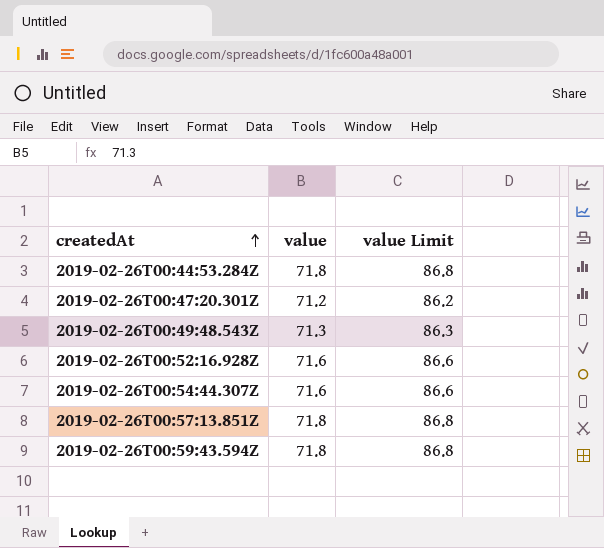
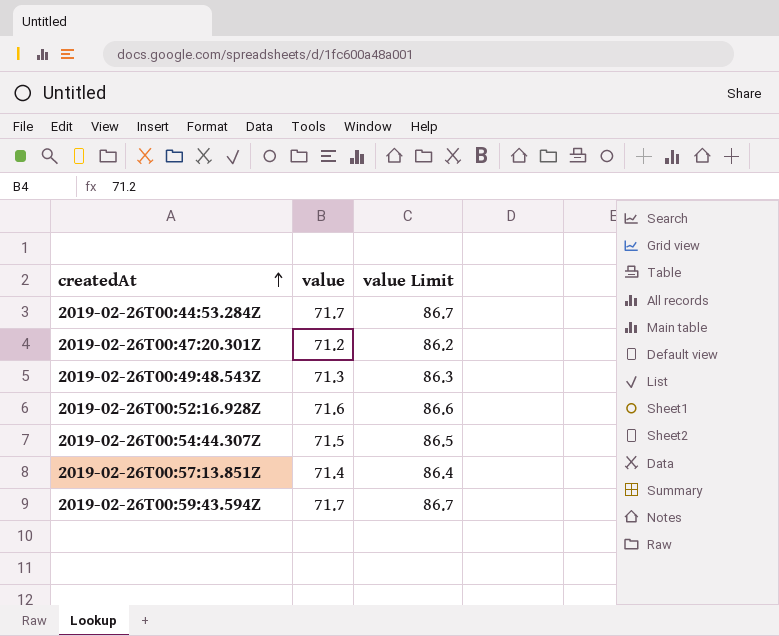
2019-02-26T00:44:53.284Z | value: 71.8 -> 71.7
2019-02-26T00:44:53.284Z | value Limit: 86.8 -> 86.7
2019-02-26T00:54:44.307Z | value: 71.6 -> 71.5
2019-02-26T00:54:44.307Z | value Limit: 86.6 -> 86.5
2019-02-26T00:57:13.851Z | value: 71.8 -> 71.4
2019-02-26T00:57:13.851Z | value Limit: 86.8 -> 86.4
2019-02-26T00:59:43.594Z | value: 71.8 -> 71.7
2019-02-26T00:59:43.594Z | value Limit: 86.8 -> 86.7

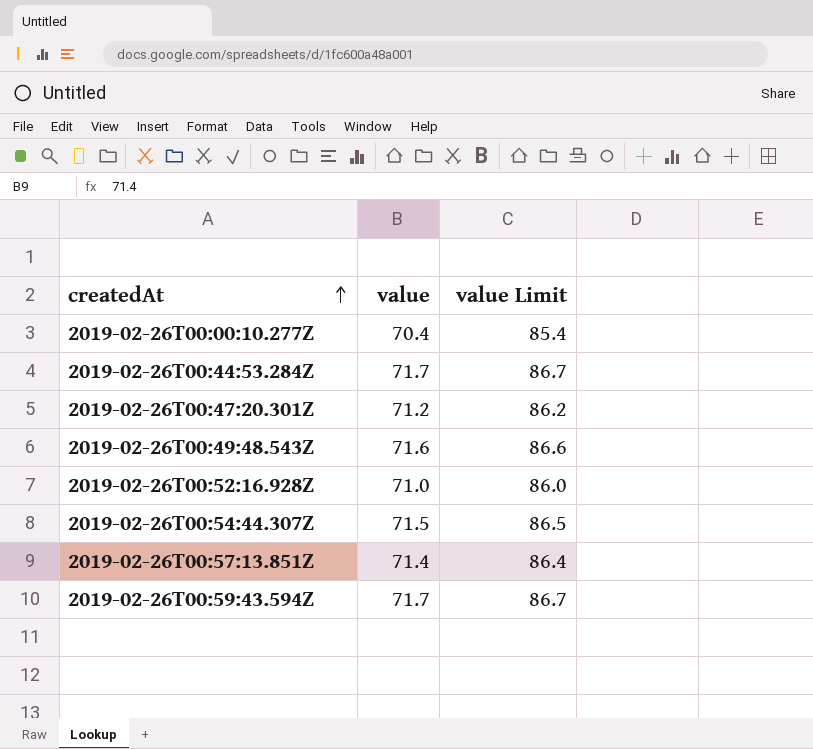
row 2019-02-26T00:00:10.277Z: none -> 70.4 | 85.4
2019-02-26T00:49:48.543Z | value: 71.3 -> 71.6
2019-02-26T00:49:48.543Z | value Limit: 86.3 -> 86.6
2019-02-26T00:52:16.928Z | value: 71.6 -> 71.0
2019-02-26T00:52:16.928Z | value Limit: 86.6 -> 86.0

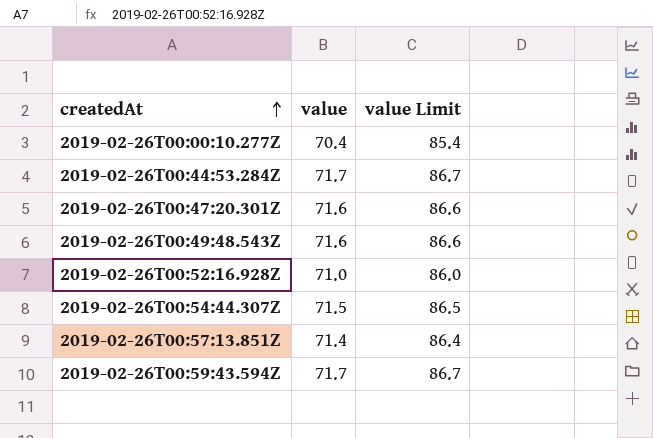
2019-02-26T00:47:20.301Z | value: 71.2 -> 71.6
2019-02-26T00:47:20.301Z | value Limit: 86.2 -> 86.6

